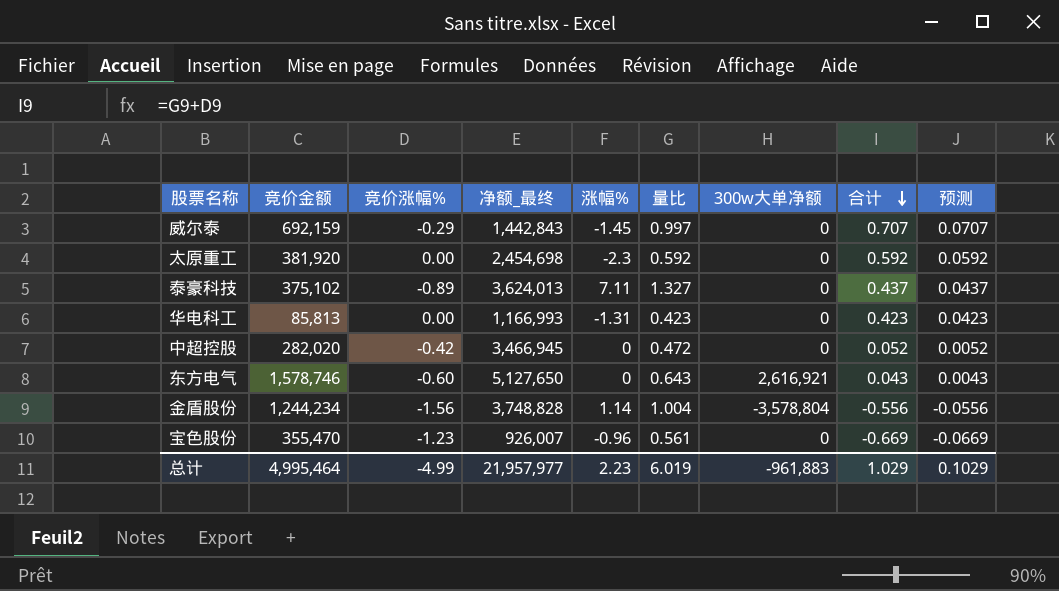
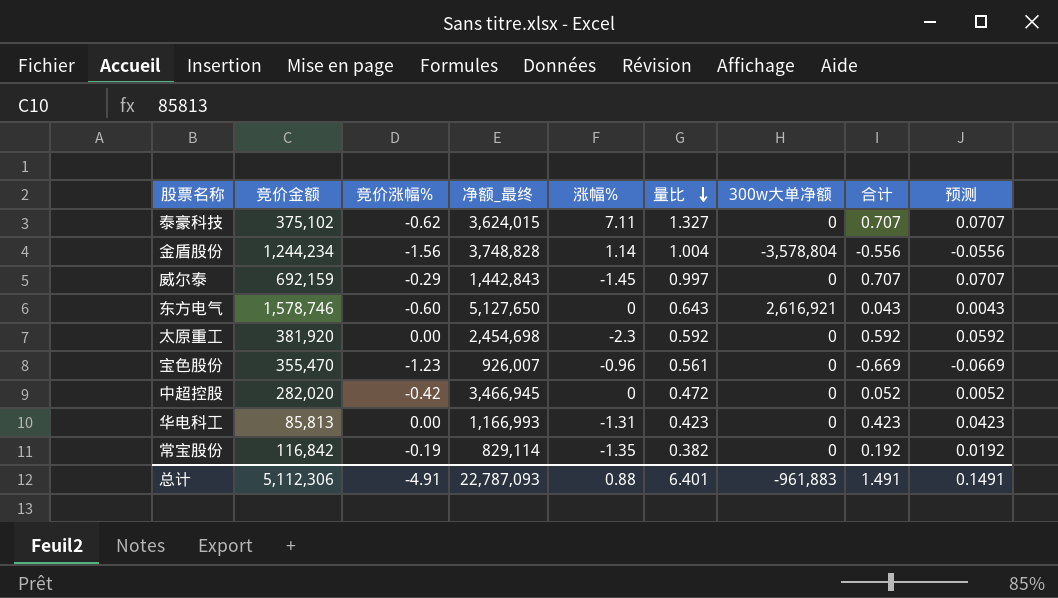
row order: 合计 descending -> 量比 descending
泰豪科技 | 竞价涨幅%: -0.89 -> -0.62
泰豪科技 | 净额_最终: 3,624,013 -> 3,624,015
泰豪科技 | 合计: 0.437 -> 0.707
泰豪科技 | 预测: 0.0437 -> 0.0707
row 常宝股份: none -> 116,842 | -0.19 | 829,114 | -1.35 | 0.382 | 0 | 0.192 | 0.0192
总计 | 竞价金额: 4,995,464 -> 5,112,306
总计 | 竞价涨幅%: -4.99 -> -4.91
总计 | 净额_最终: 21,957,977 -> 22,787,093
总计 | 涨幅%: 2.23 -> 0.88
总计 | 量比: 6.019 -> 6.401
总计 | 合计: 1.029 -> 1.491
总计 | 预测: 0.1029 -> 0.1491

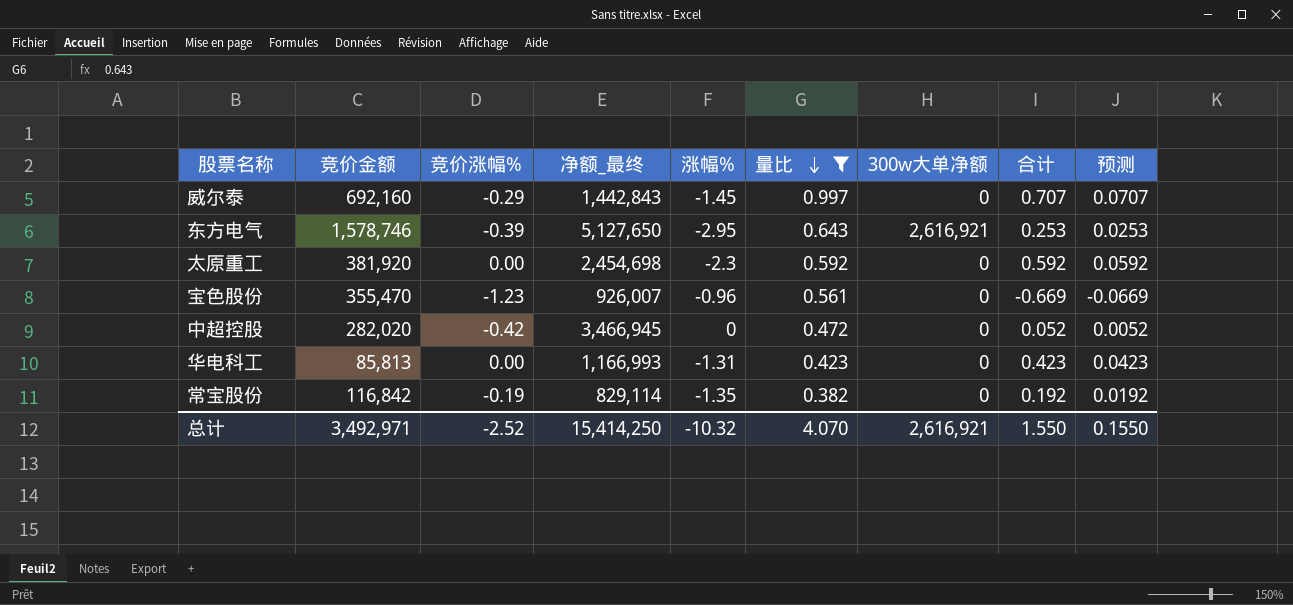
filter: none -> 量比 <= 0.997
威尔泰 | 竞价金额: 692,159 -> 692,160
东方电气 | 竞价涨幅%: -0.60 -> -0.39
东方电气 | 涨幅%: 0 -> -2.95
东方电气 | 合计: 0.043 -> 0.253
东方电气 | 预测: 0.0043 -> 0.0253
总计 | 竞价金额: 5,112,306 -> 3,492,971
总计 | 竞价涨幅%: -4.91 -> -2.52
总计 | 净额_最终: 22,787,093 -> 15,414,250
总计 | 涨幅%: 0.88 -> -10.32
总计 | 量比: 6.401 -> 4.070
总计 | 300w大单净额: -961,883 -> 2,616,921
总计 | 合计: 1.491 -> 1.550
总计 | 预测: 0.1491 -> 0.1550

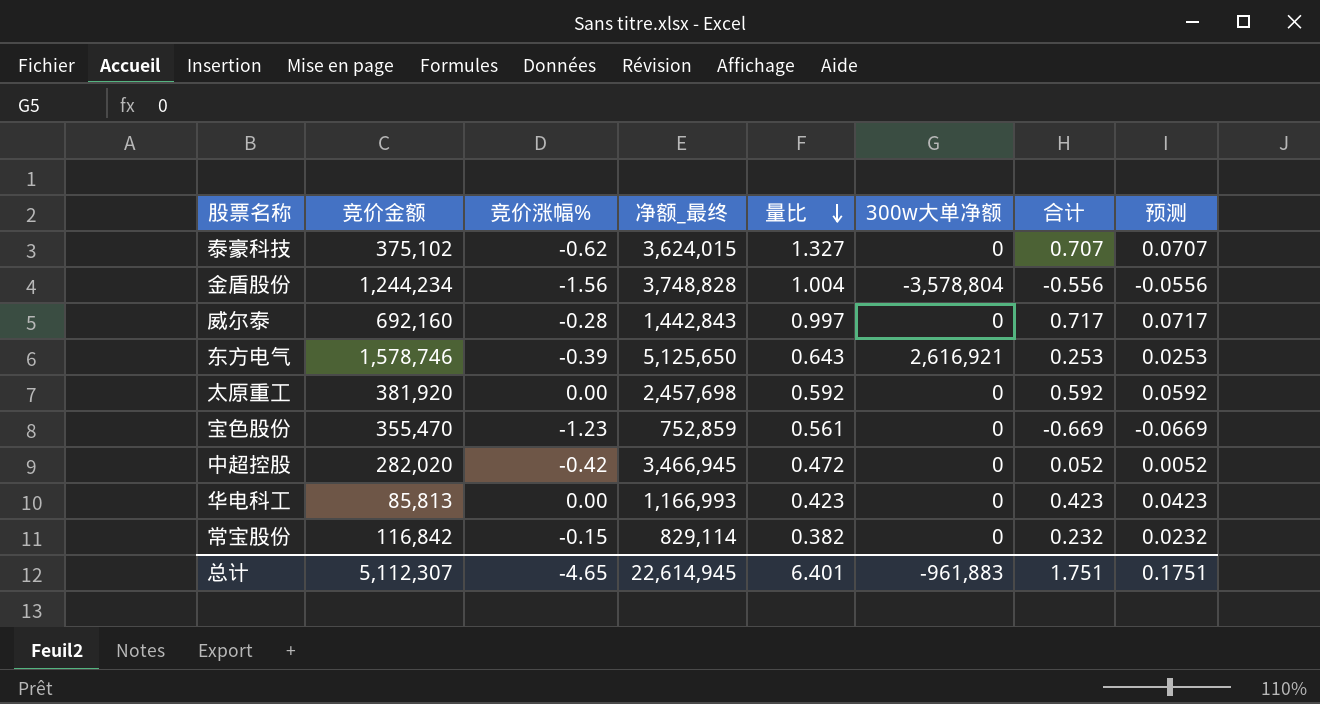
filter: 量比 <= 0.997 -> none
column 涨幅% | position: 5 -> none
威尔泰 | 竞价涨幅%: -0.29 -> -0.28
威尔泰 | 合计: 0.707 -> 0.717
威尔泰 | 预测: 0.0707 -> 0.0717
东方电气 | 净额_最终: 5,127,650 -> 5,125,650
太原重工 | 净额_最终: 2,454,698 -> 2,457,698
宝色股份 | 净额_最终: 926,007 -> 752,859
常宝股份 | 竞价涨幅%: -0.19 -> -0.15
常宝股份 | 合计: 0.192 -> 0.232
常宝股份 | 预测: 0.0192 -> 0.0232
总计 | 竞价金额: 3,492,971 -> 5,112,307
总计 | 竞价涨幅%: -2.52 -> -4.65
总计 | 净额_最终: 15,414,250 -> 22,614,945
总计 | 量比: 4.070 -> 6.401
总计 | 300w大单净额: 2,616,921 -> -961,883
总计 | 合计: 1.550 -> 1.751
总计 | 预测: 0.1550 -> 0.1751

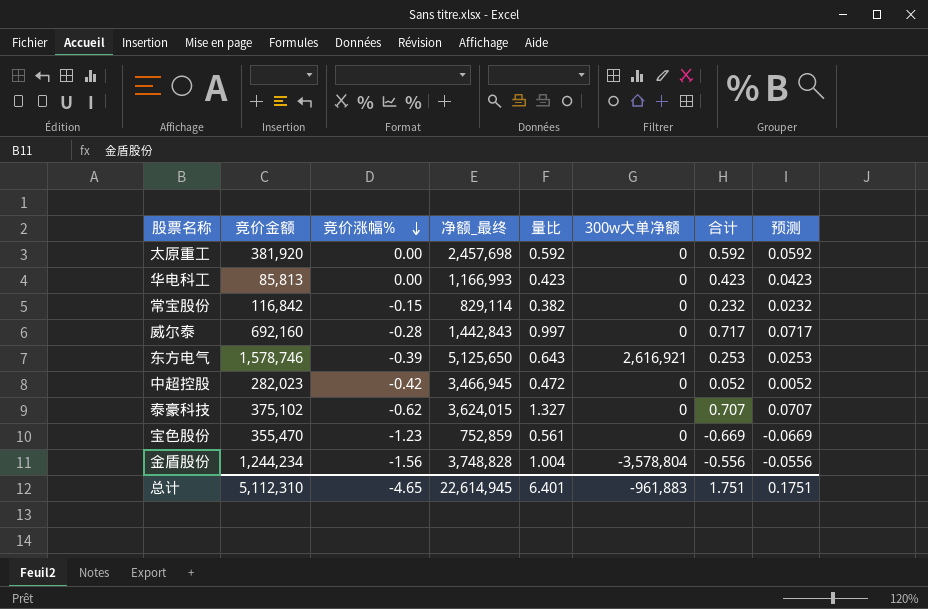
row order: 量比 descending -> 竞价涨幅% descending
中超控股 | 竞价金额: 282,020 -> 282,023
总计 | 竞价金额: 5,112,307 -> 5,112,310

